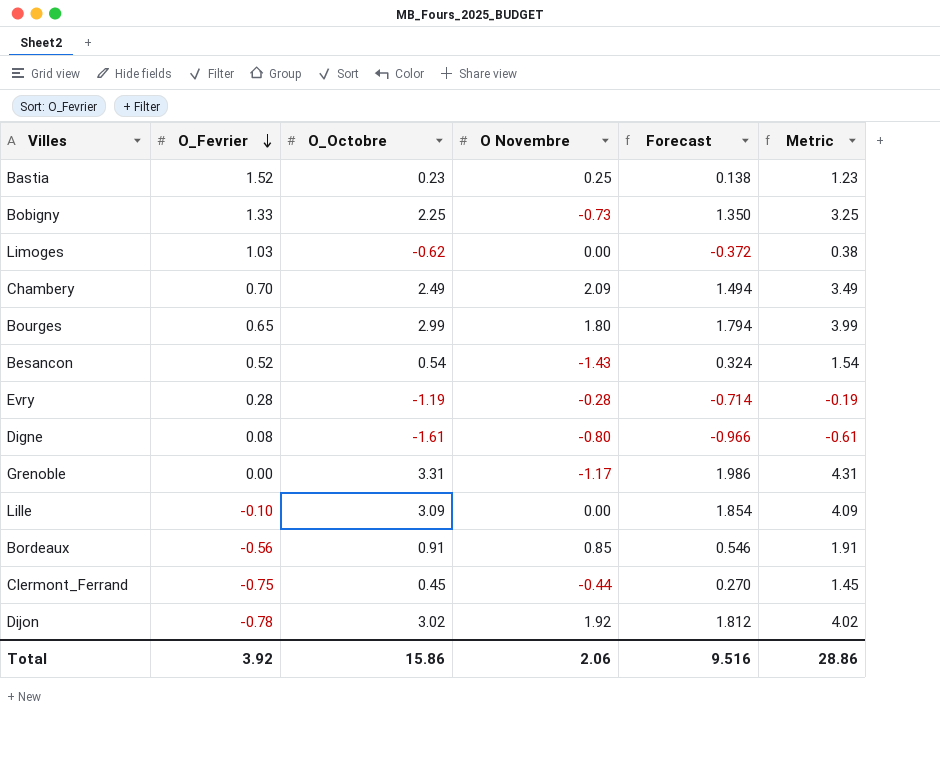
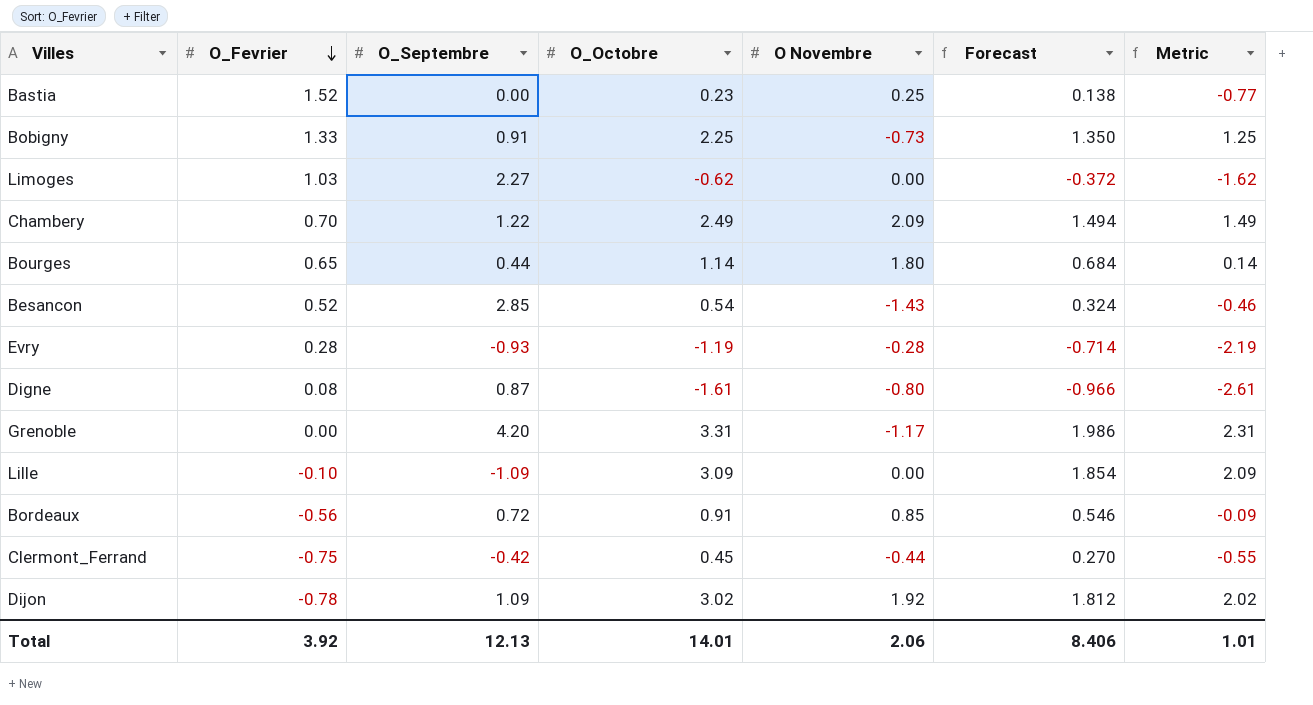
column O_Septembre | position: none -> 3
column Metric | formula: [O_Octobre] + 1 -> [O_Octobre] - 1
Bourges | O_Octobre: 2.99 -> 1.14
Bourges | Forecast: 1.794 -> 0.684
Total | O_Octobre: 15.86 -> 14.01
Total | Forecast: 9.516 -> 8.406
Total | Metric: 28.86 -> 1.01

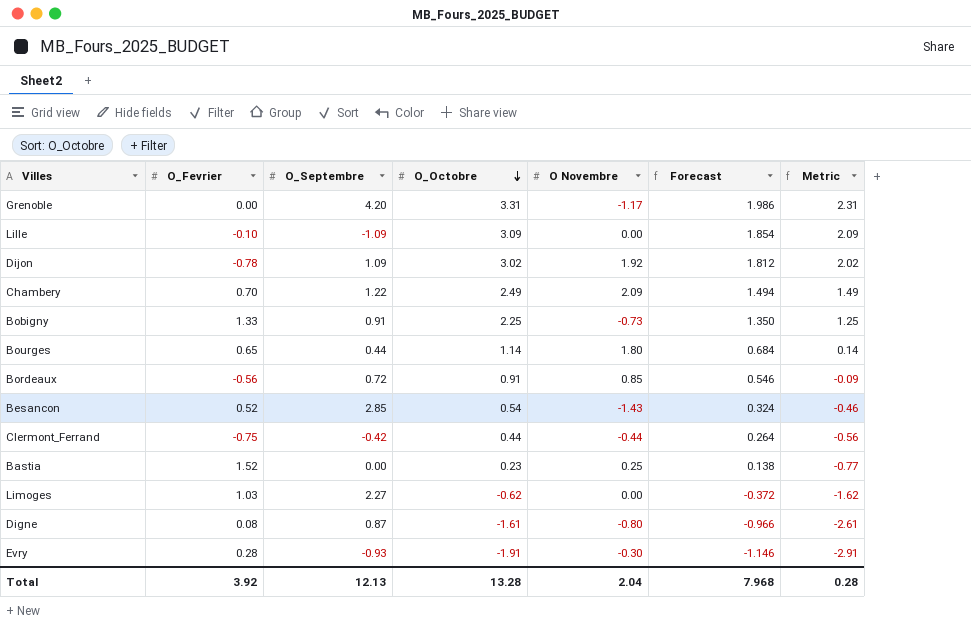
row order: O_Fevrier descending -> O_Octobre descending
Clermont_Ferrand | O_Octobre: 0.45 -> 0.44
Clermont_Ferrand | Forecast: 0.270 -> 0.264
Clermont_Ferrand | Metric: -0.55 -> -0.56
Evry | O_Octobre: -1.19 -> -1.91
Evry | O Novembre: -0.28 -> -0.30
Evry | Forecast: -0.714 -> -1.146
Evry | Metric: -2.19 -> -2.91
Total | O_Octobre: 14.01 -> 13.28
Total | O Novembre: 2.06 -> 2.04
Total | Forecast: 8.406 -> 7.968
Total | Metric: 1.01 -> 0.28

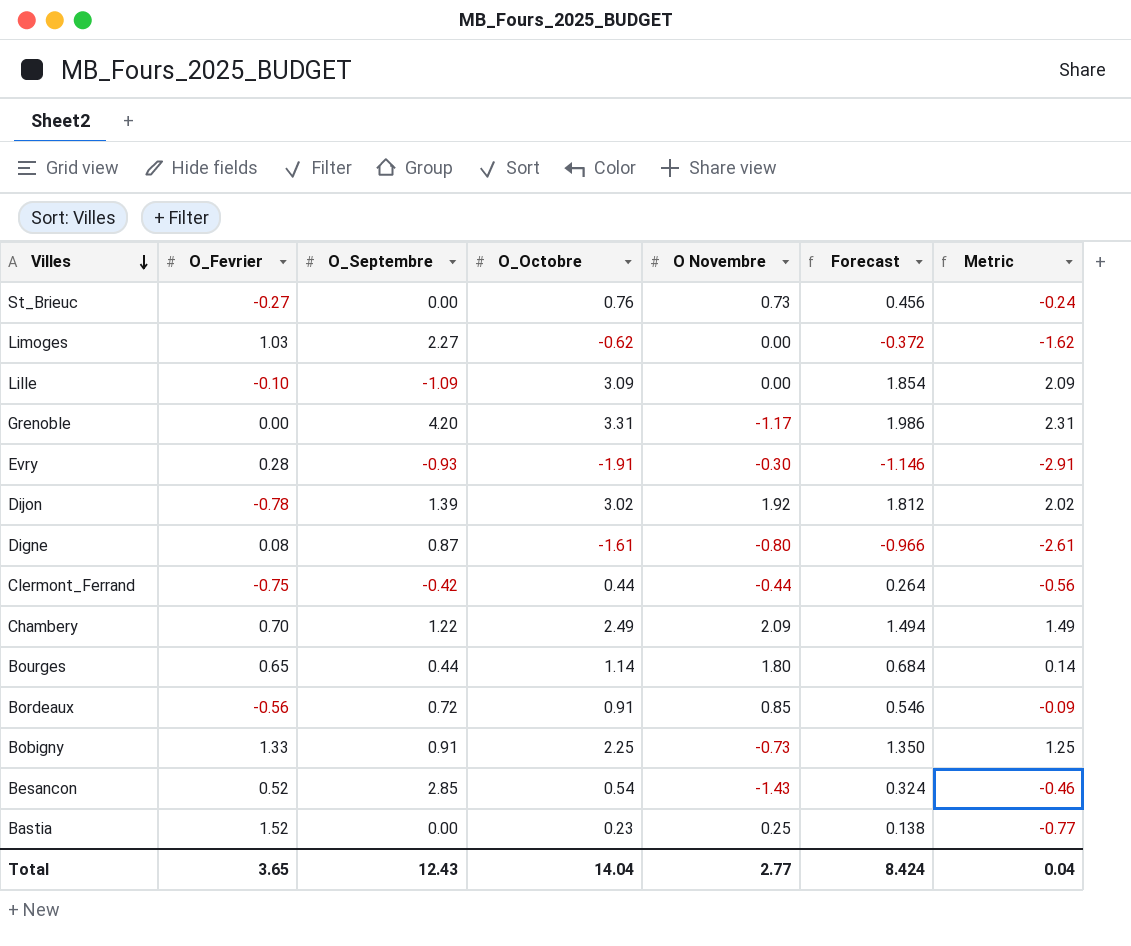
row order: O_Octobre descending -> Villes descending
row St_Brieuc: none -> -0.27 | 0.00 | 0.76 | 0.73 | 0.456 | -0.24
Dijon | O_Septembre: 1.09 -> 1.39
Total | O_Fevrier: 3.92 -> 3.65
Total | O_Septembre: 12.13 -> 12.43
Total | O_Octobre: 13.28 -> 14.04
Total | O Novembre: 2.04 -> 2.77
Total | Forecast: 7.968 -> 8.424
Total | Metric: 0.28 -> 0.04

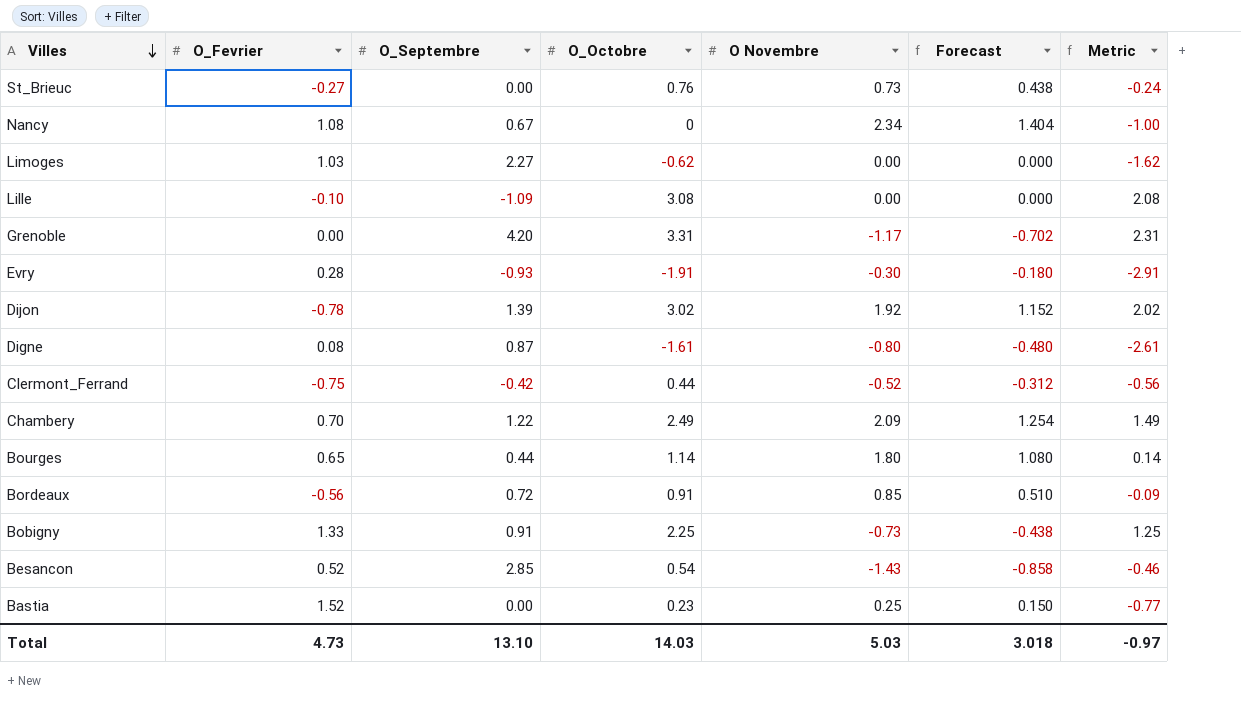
column Forecast | formula: [O_Octobre] * 0.6 -> [O Novembre] * 0.6
row Nancy: none -> 1.08 | 0.67 | 0 | 2.34 | 1.404 | -1.00
Lille | O_Octobre: 3.09 -> 3.08
Lille | Metric: 2.09 -> 2.08
Clermont_Ferrand | O Novembre: -0.44 -> -0.52
Total | O_Fevrier: 3.65 -> 4.73
Total | O_Septembre: 12.43 -> 13.10
Total | O_Octobre: 14.04 -> 14.03
Total | O Novembre: 2.77 -> 5.03
Total | Forecast: 8.424 -> 3.018
Total | Metric: 0.04 -> -0.97

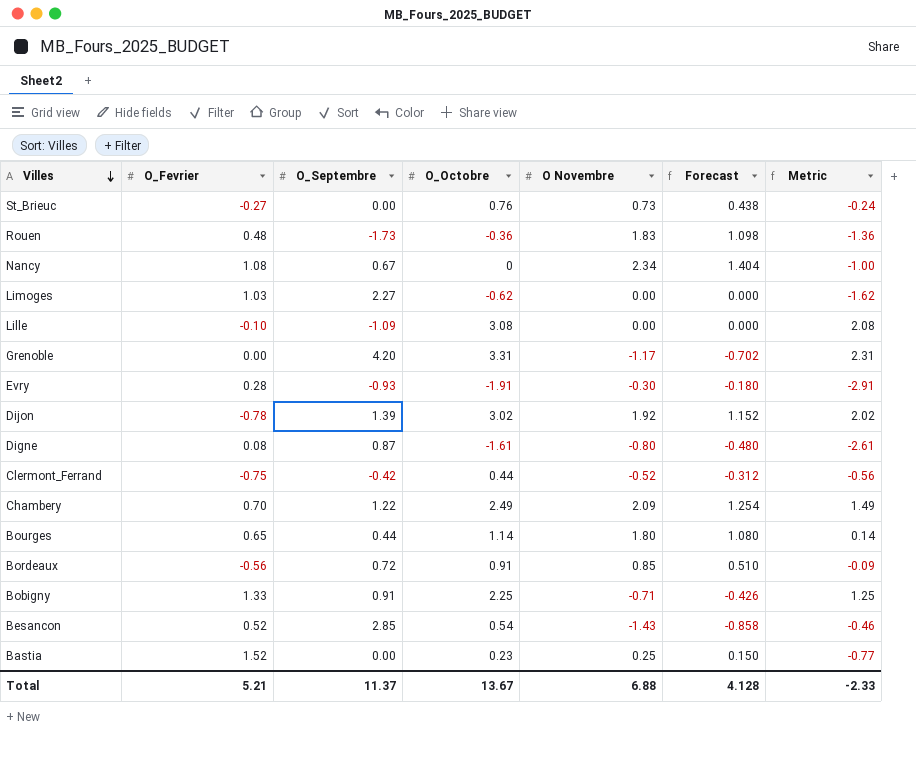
row Rouen: none -> 0.48 | -1.73 | -0.36 | 1.83 | 1.098 | -1.36
Bobigny | O Novembre: -0.73 -> -0.71
Bobigny | Forecast: -0.438 -> -0.426
Total | O_Fevrier: 4.73 -> 5.21
Total | O_Septembre: 13.10 -> 11.37
Total | O_Octobre: 14.03 -> 13.67
Total | O Novembre: 5.03 -> 6.88
Total | Forecast: 3.018 -> 4.128
Total | Metric: -0.97 -> -2.33

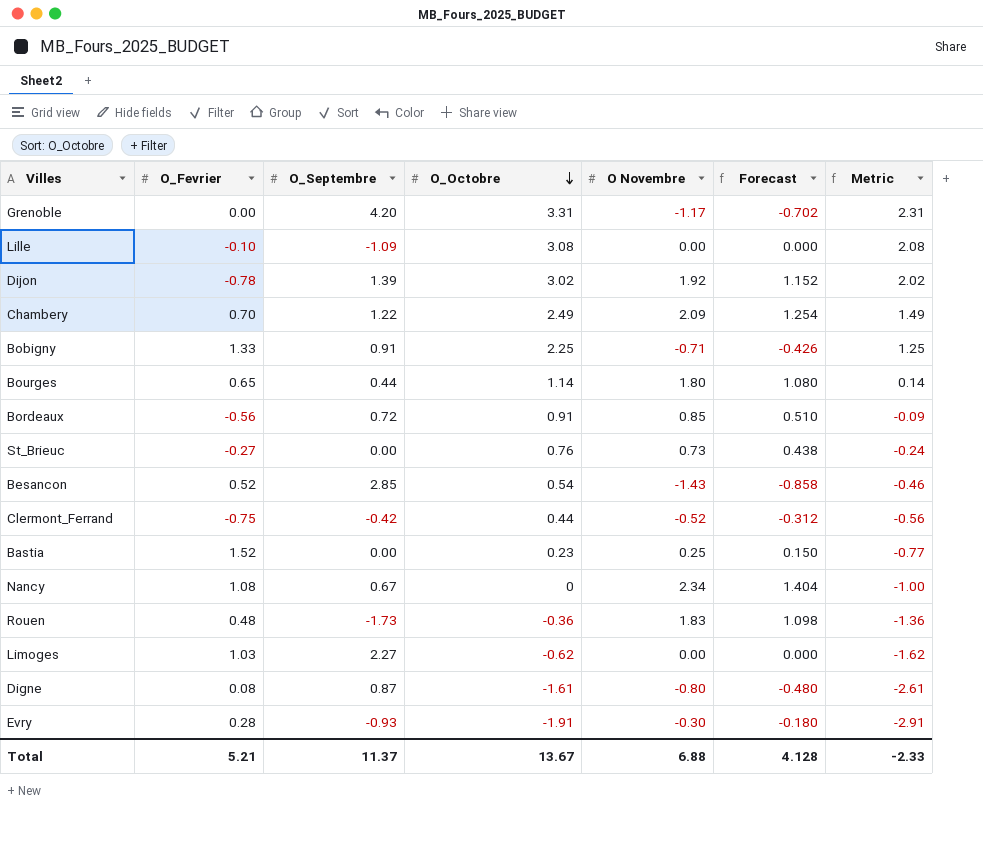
row order: Villes descending -> O_Octobre descending

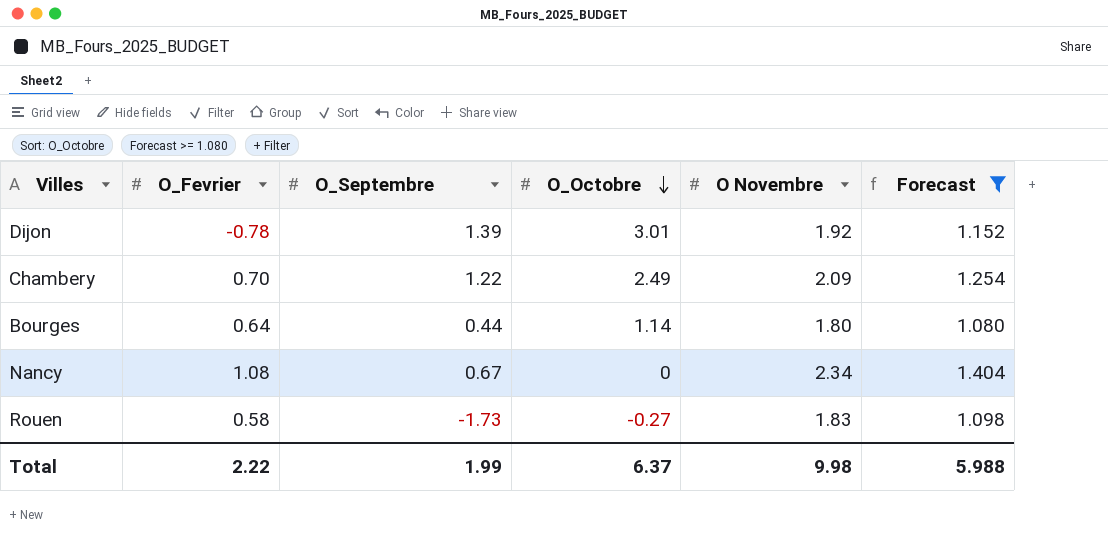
filter: none -> Forecast >= 1.080
column Metric | formula: [O_Octobre] - 1 -> none
Dijon | O_Octobre: 3.02 -> 3.01
Bourges | O_Fevrier: 0.65 -> 0.64
Rouen | O_Fevrier: 0.48 -> 0.58
Rouen | O_Octobre: -0.36 -> -0.27
Total | O_Fevrier: 5.21 -> 2.22
Total | O_Septembre: 11.37 -> 1.99
Total | O_Octobre: 13.67 -> 6.37
Total | O Novembre: 6.88 -> 9.98
Total | Forecast: 4.128 -> 5.988

